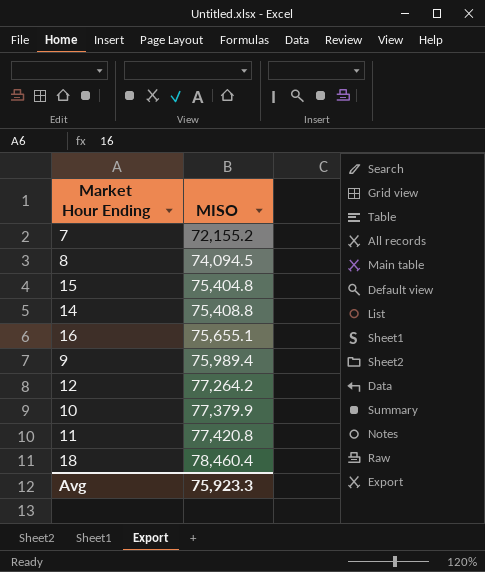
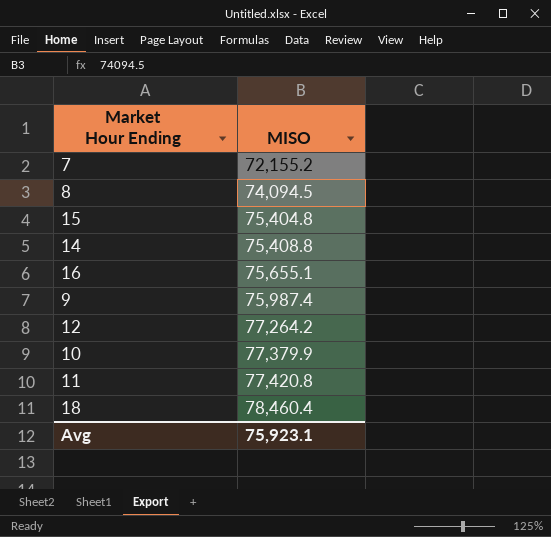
9 | MISO: 75,989.4 -> 75,987.4
Avg | MISO: 75,923.3 -> 75,923.1

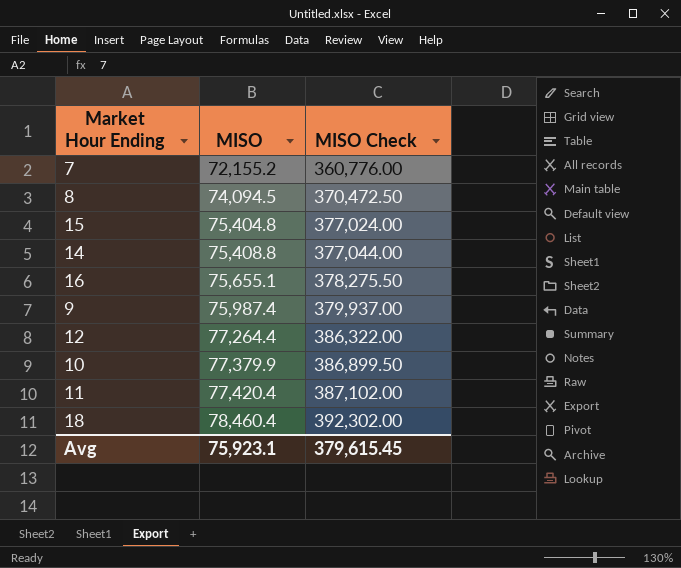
column MISO Check | formula: none -> [MISO] * 5
12 | MISO: 77,264.2 -> 77,264.4
11 | MISO: 77,420.8 -> 77,420.4

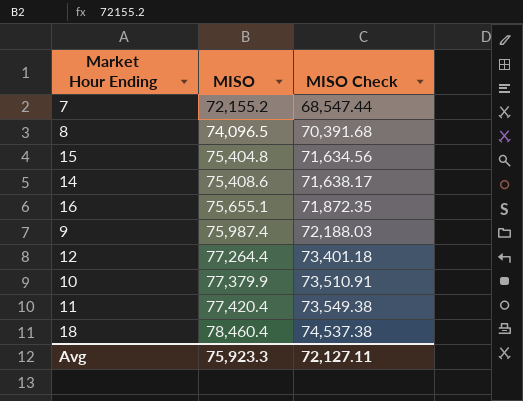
column MISO Check | formula: [MISO] * 5 -> [MISO] * 0.95
8 | MISO: 74,094.5 -> 74,096.5
14 | MISO: 75,408.8 -> 75,408.6
Avg | MISO: 75,923.1 -> 75,923.3
Avg | MISO Check: 379,615.45 -> 72,127.11

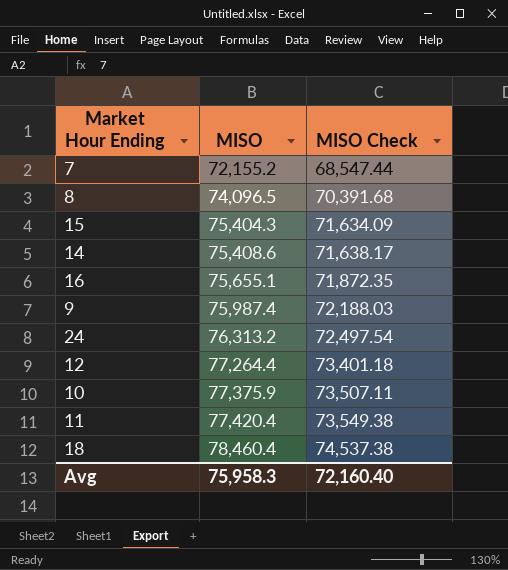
15 | MISO: 75,404.8 -> 75,404.3
15 | MISO Check: 71,634.56 -> 71,634.09
row 24: none -> 76,313.2 | 72,497.54
10 | MISO: 77,379.9 -> 77,375.9
10 | MISO Check: 73,510.91 -> 73,507.11
Avg | MISO: 75,923.3 -> 75,958.3
Avg | MISO Check: 72,127.11 -> 72,160.40

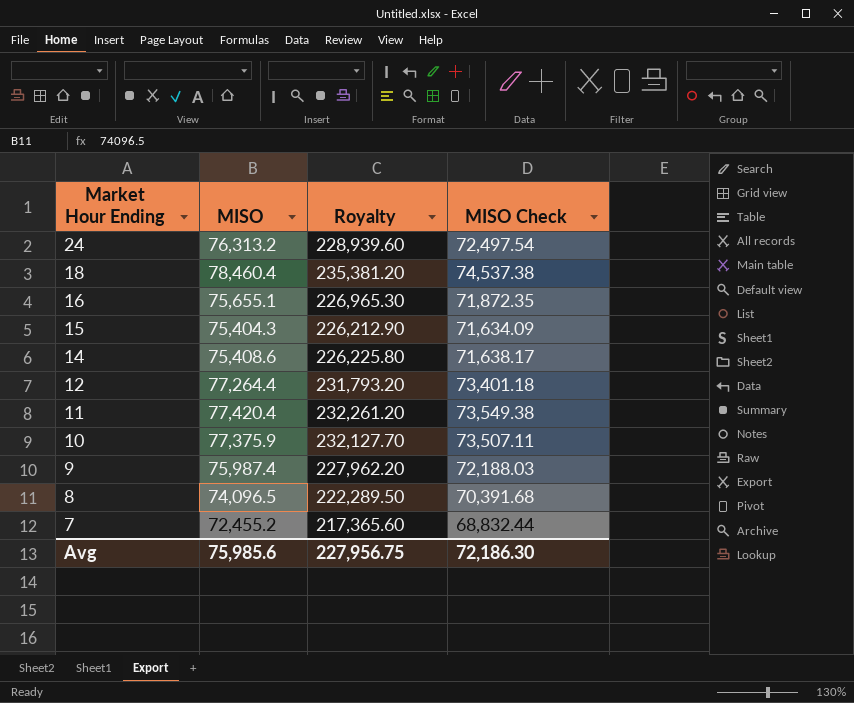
row order: MISO ascending -> Market Hour Ending descending
column Royalty | formula: none -> [MISO] * 3
7 | MISO: 72,155.2 -> 72,455.2
7 | MISO Check: 68,547.44 -> 68,832.44
Avg | MISO: 75,958.3 -> 75,985.6
Avg | MISO Check: 72,160.40 -> 72,186.30

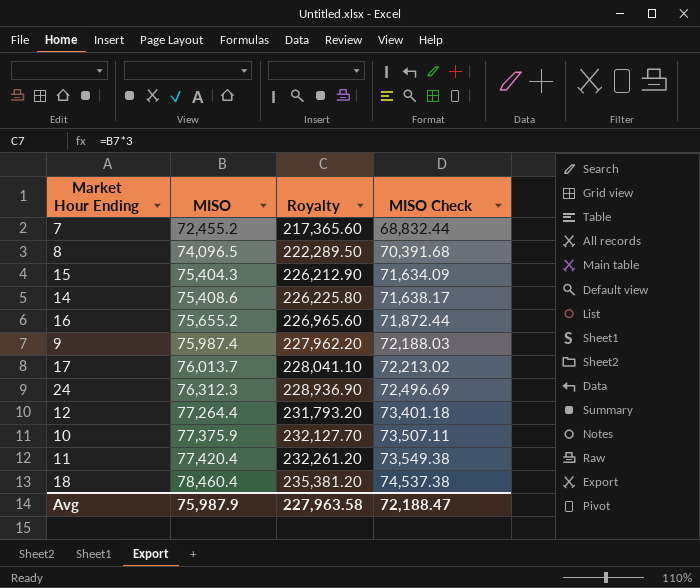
row order: Market Hour Ending descending -> MISO ascending
16 | MISO: 75,655.1 -> 75,655.2
16 | Royalty: 226,965.30 -> 226,965.60
16 | MISO Check: 71,872.35 -> 71,872.44
row 17: none -> 76,013.7 | 228,041.10 | 72,213.02
24 | MISO: 76,313.2 -> 76,312.3
24 | Royalty: 228,939.60 -> 228,936.90
24 | MISO Check: 72,497.54 -> 72,496.69
Avg | MISO: 75,985.6 -> 75,987.9
Avg | Royalty: 227,956.75 -> 227,963.58
Avg | MISO Check: 72,186.30 -> 72,188.47

